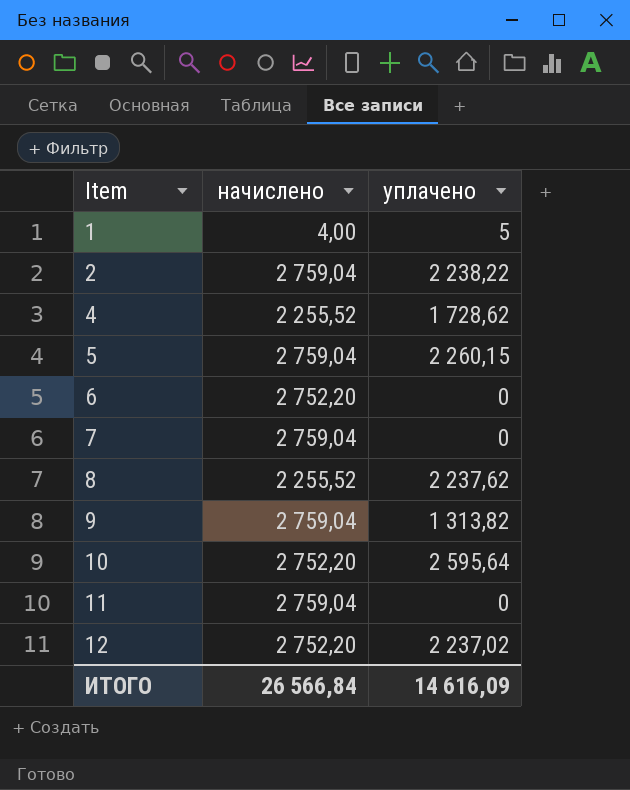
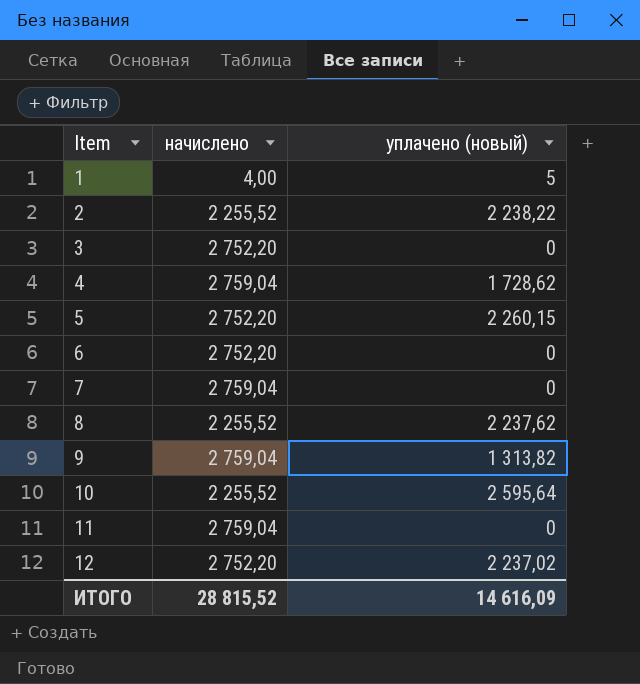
column name: уплачено -> уплачено (новый)
2 | начислено: 2 759,04 -> 2 255,52
row 3: none -> 2 752,20 | 0
4 | начислено: 2 255,52 -> 2 759,04
5 | начислено: 2 759,04 -> 2 752,20
10 | начислено: 2 752,20 -> 2 255,52
ИТОГО | начислено: 26 566,84 -> 28 815,52

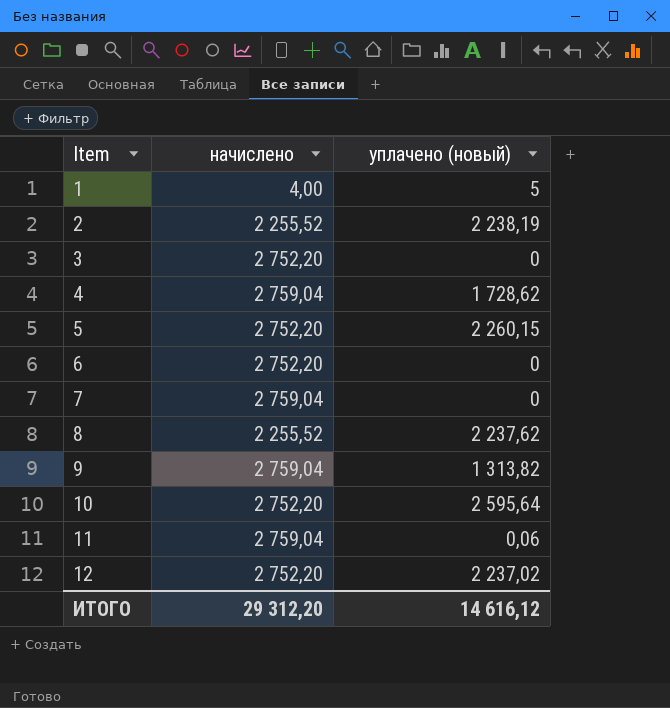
2 | уплачено (новый): 2 238,22 -> 2 238,19
10 | начислено: 2 255,52 -> 2 752,20
11 | уплачено (новый): 0 -> 0,06
ИТОГО | начислено: 28 815,52 -> 29 312,20
ИТОГО | уплачено (новый): 14 616,09 -> 14 616,12

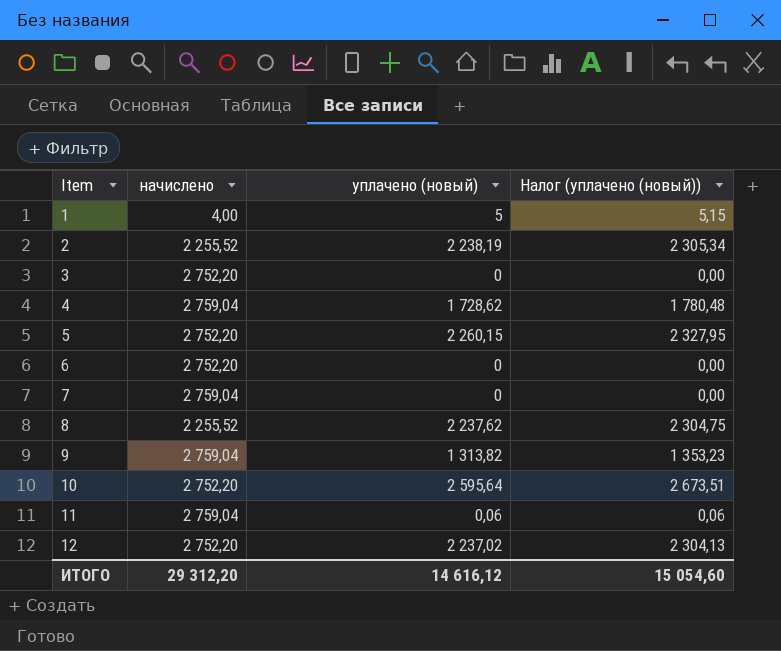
column Налог (уплачено (новый)) | formula: none -> [уплачено (новый)] * 1,03

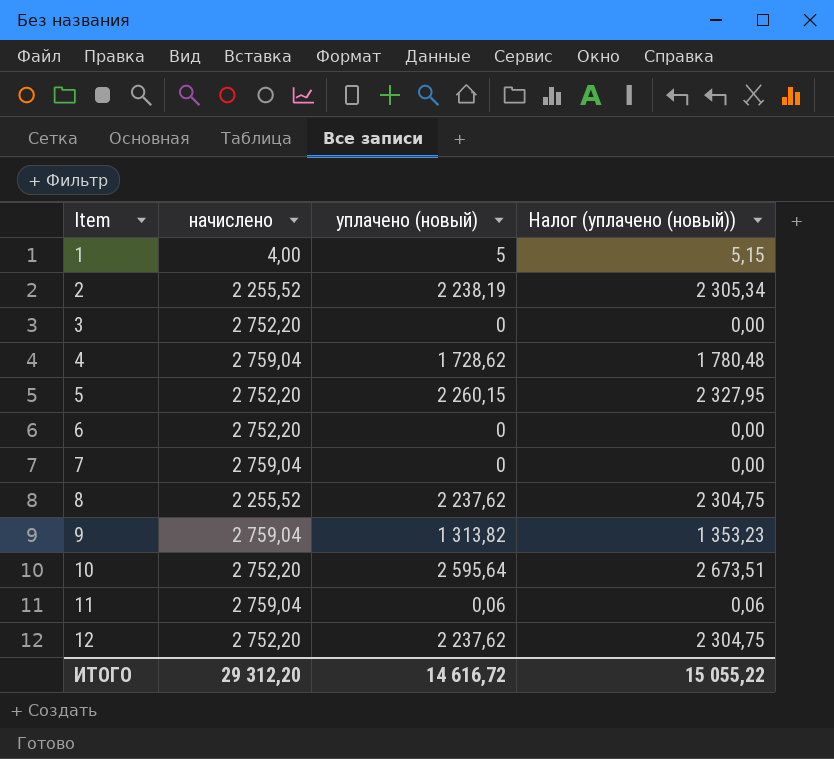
12 | уплачено (новый): 2 237,02 -> 2 237,62
12 | Налог (уплачено (новый)): 2 304,13 -> 2 304,75
ИТОГО | уплачено (новый): 14 616,12 -> 14 616,72
ИТОГО | Налог (уплачено (новый)): 15 054,60 -> 15 055,22

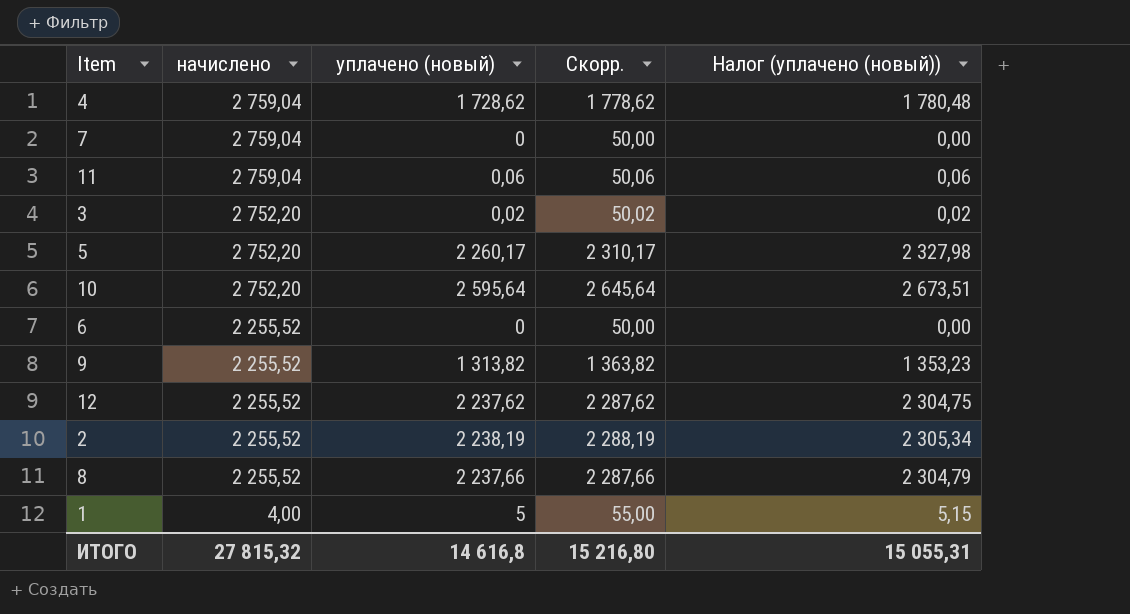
row order: Item ascending -> начислено descending
column Скорр. | formula: none -> [уплачено (новый)] + 50
3 | уплачено (новый): 0 -> 0,02
3 | Налог (уплачено (новый)): 0,00 -> 0,02
5 | уплачено (новый): 2 260,15 -> 2 260,17
5 | Налог (уплачено (новый)): 2 327,95 -> 2 327,98
6 | начислено: 2 752,20 -> 2 255,52
9 | начислено: 2 759,04 -> 2 255,52
12 | начислено: 2 752,20 -> 2 255,52
8 | уплачено (новый): 2 237,62 -> 2 237,66
8 | Налог (уплачено (новый)): 2 304,75 -> 2 304,79
ИТОГО | начислено: 29 312,20 -> 27 815,32
ИТОГО | уплачено (новый): 14 616,72 -> 14 616,8
ИТОГО | Налог (уплачено (новый)): 15 055,22 -> 15 055,31

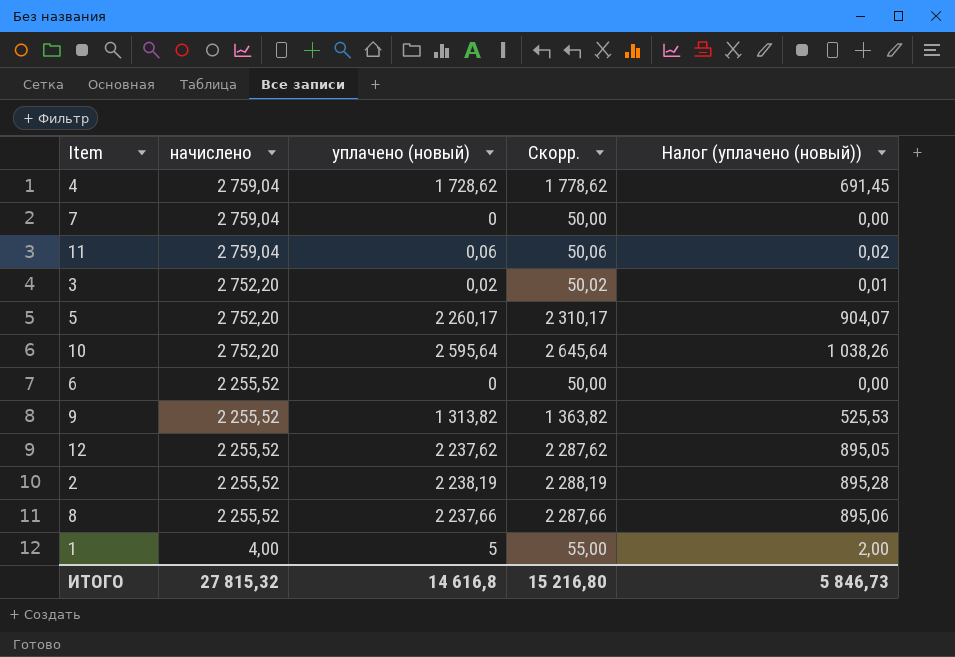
column Налог (уплачено (новый)) | formula: [уплачено (новый)] * 1,03 -> [уплачено (новый)] * 0,4
ИТОГО | Налог (уплачено (новый)): 15 055,31 -> 5 846,73

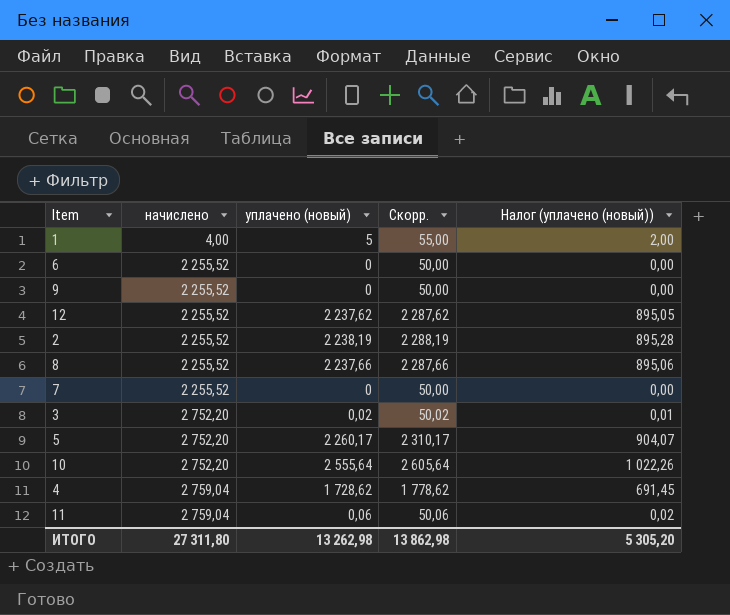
row order: начислено descending -> начислено ascending
9 | уплачено (новый): 1 313,82 -> 0
9 | Скорр.: 1 363,82 -> 50,00
9 | Налог (уплачено (новый)): 525,53 -> 0,00
7 | начислено: 2 759,04 -> 2 255,52
10 | уплачено (новый): 2 595,64 -> 2 555,64
10 | Скорр.: 2 645,64 -> 2 605,64
10 | Налог (уплачено (новый)): 1 038,26 -> 1 022,26
ИТОГО | начислено: 27 815,32 -> 27 311,80
ИТОГО | уплачено (новый): 14 616,8 -> 13 262,98
ИТОГО | Скорр.: 15 216,80 -> 13 862,98
ИТОГО | Налог (уплачено (новый)): 5 846,73 -> 5 305,20

